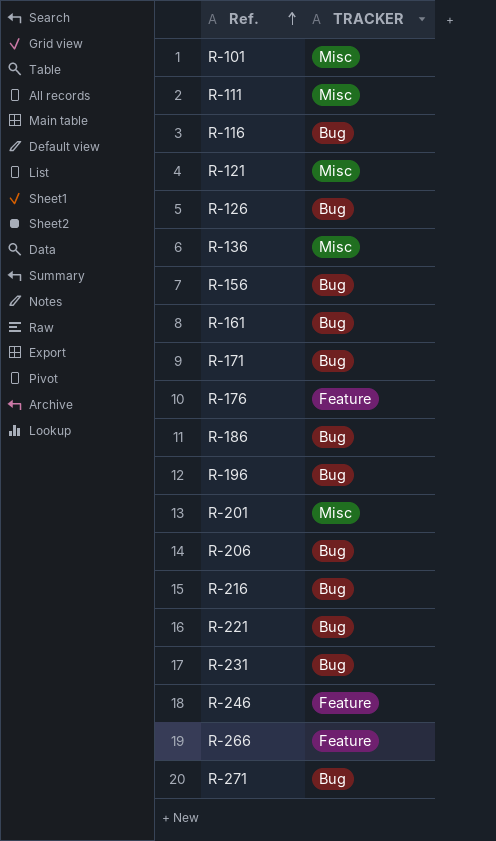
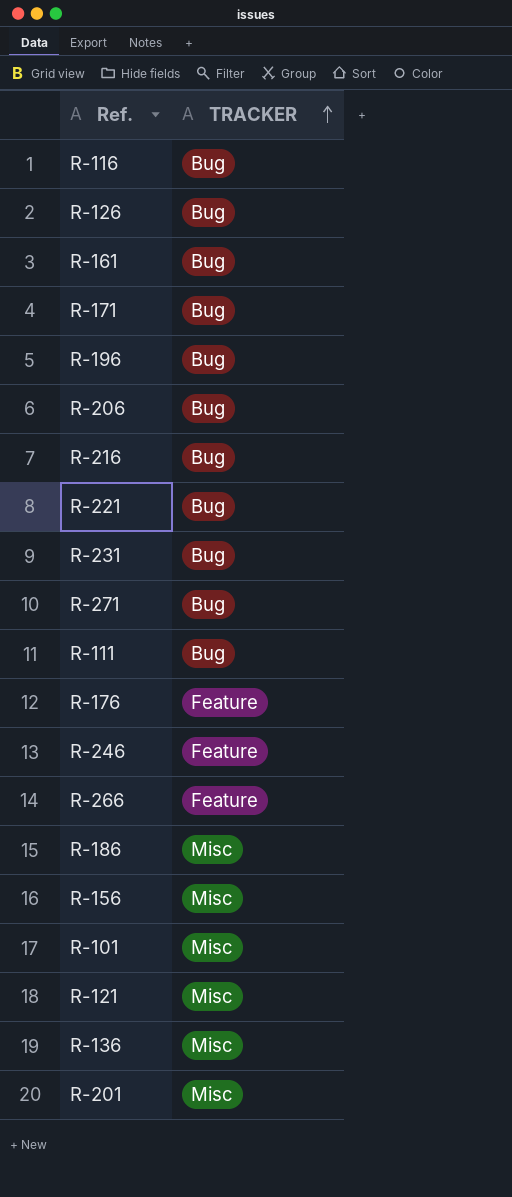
row order: Ref. ascending -> TRACKER ascending
R-111 | TRACKER: Misc -> Bug
R-186 | TRACKER: Bug -> Misc
R-156 | TRACKER: Bug -> Misc

